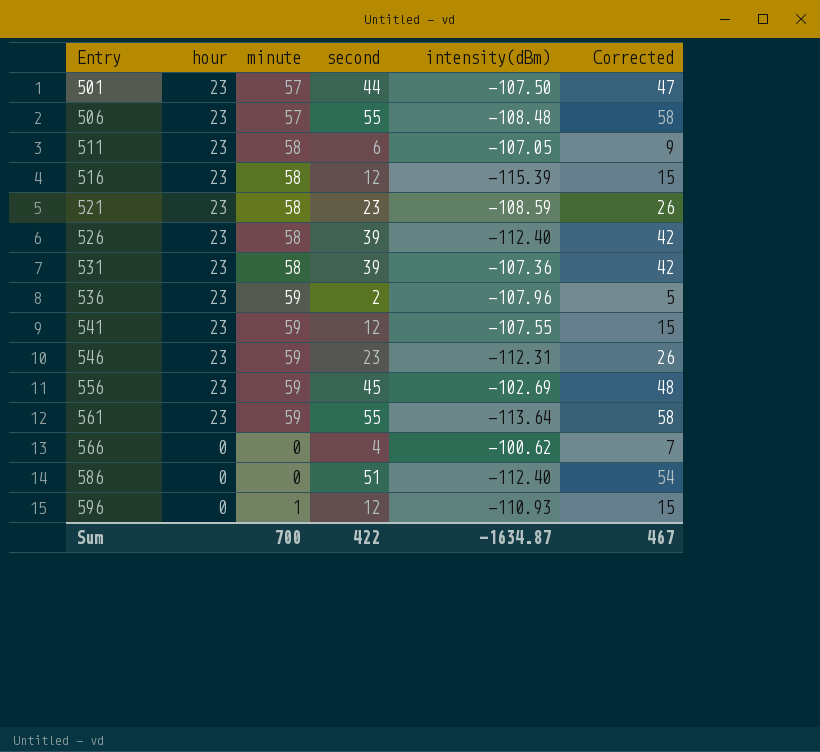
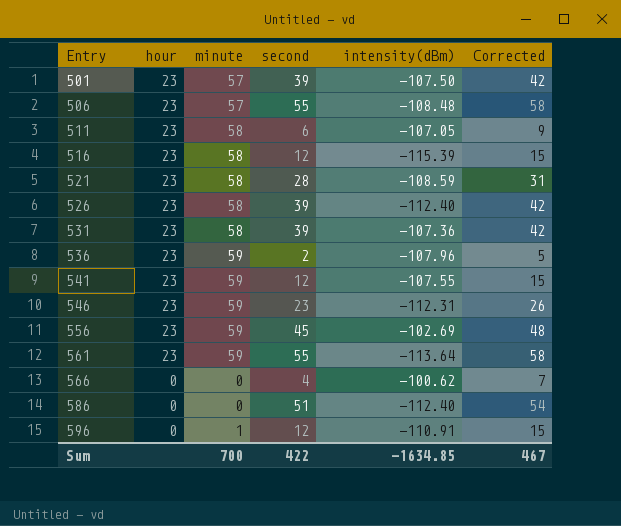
501 | second: 44 -> 39
501 | Corrected: 47 -> 42
521 | second: 23 -> 28
521 | Corrected: 26 -> 31
596 | intensity(dBm): -110.93 -> -110.91
Sum | intensity(dBm): -1634.87 -> -1634.85

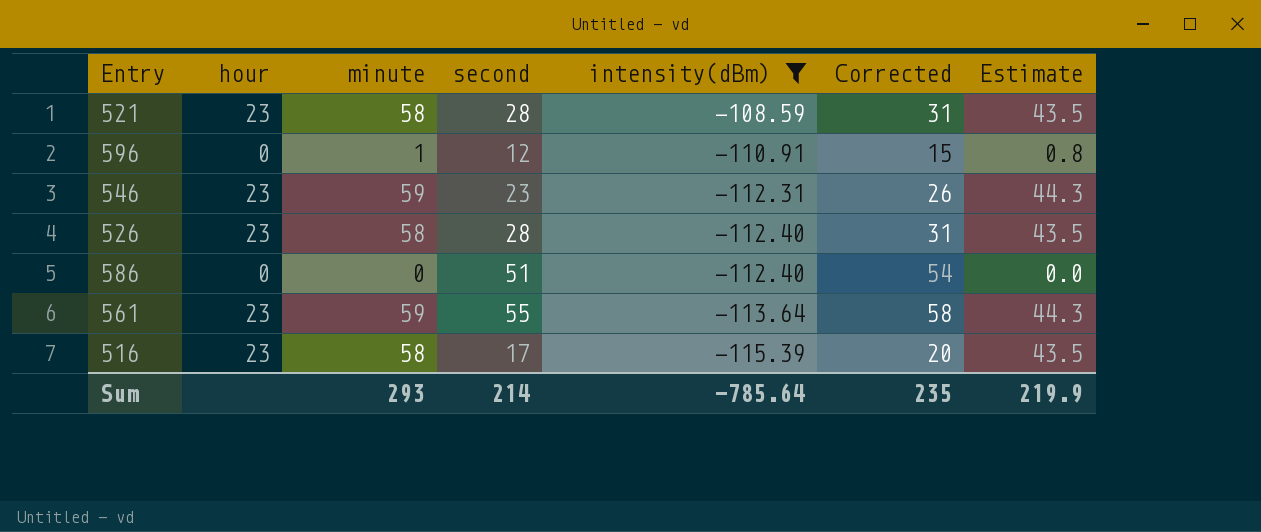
filter: none -> intensity(dBm) <= -108.59
row order: Entry ascending -> intensity(dBm) descending
column Estimate | formula: none -> [minute] * 0.75
526 | second: 39 -> 28
526 | Corrected: 42 -> 31
516 | second: 12 -> 17
516 | Corrected: 15 -> 20
Sum | minute: 700 -> 293
Sum | second: 422 -> 214
Sum | intensity(dBm): -1634.85 -> -785.64
Sum | Corrected: 467 -> 235

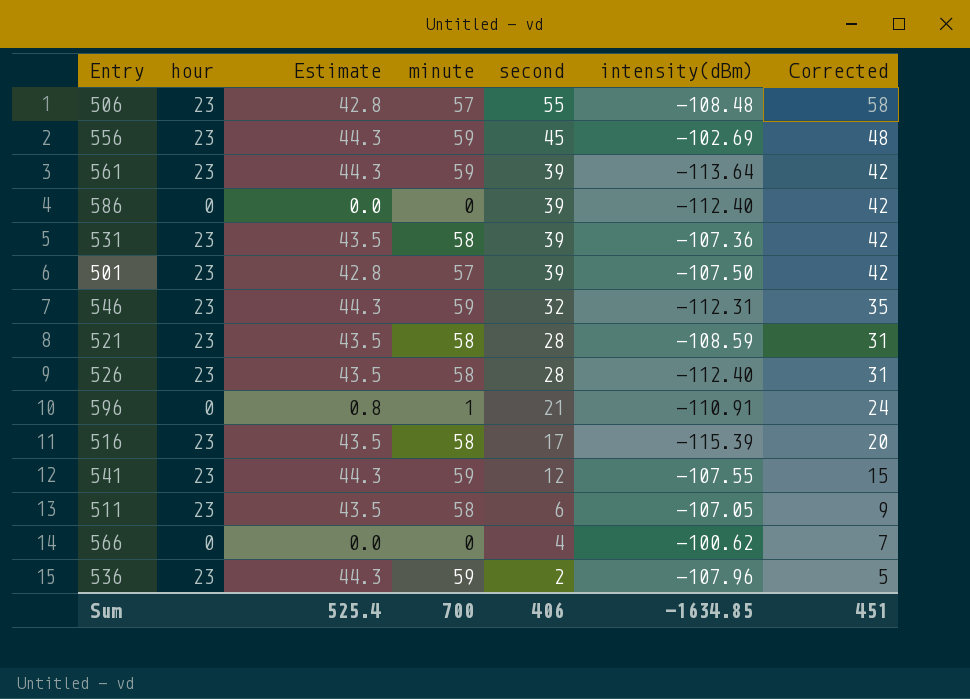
filter: intensity(dBm) <= -108.59 -> none
row order: intensity(dBm) descending -> second descending
column Estimate | position: 7 -> 3
561 | second: 55 -> 39
561 | Corrected: 58 -> 42
586 | second: 51 -> 39
586 | Corrected: 54 -> 42
546 | second: 23 -> 32
546 | Corrected: 26 -> 35
596 | second: 12 -> 21
596 | Corrected: 15 -> 24
Sum | Estimate: 219.9 -> 525.4
Sum | minute: 293 -> 700
Sum | second: 214 -> 406
Sum | intensity(dBm): -785.64 -> -1634.85
Sum | Corrected: 235 -> 451

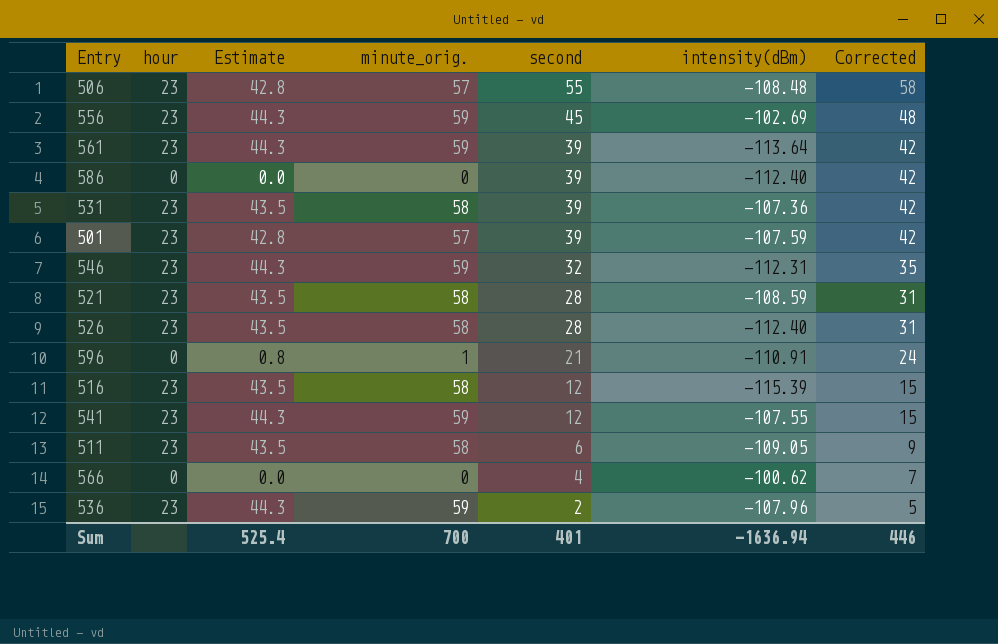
column name: minute -> minute_orig.
501 | intensity(dBm): -107.50 -> -107.59
516 | second: 17 -> 12
516 | Corrected: 20 -> 15
511 | intensity(dBm): -107.05 -> -109.05
Sum | second: 406 -> 401
Sum | intensity(dBm): -1634.85 -> -1636.94
Sum | Corrected: 451 -> 446

